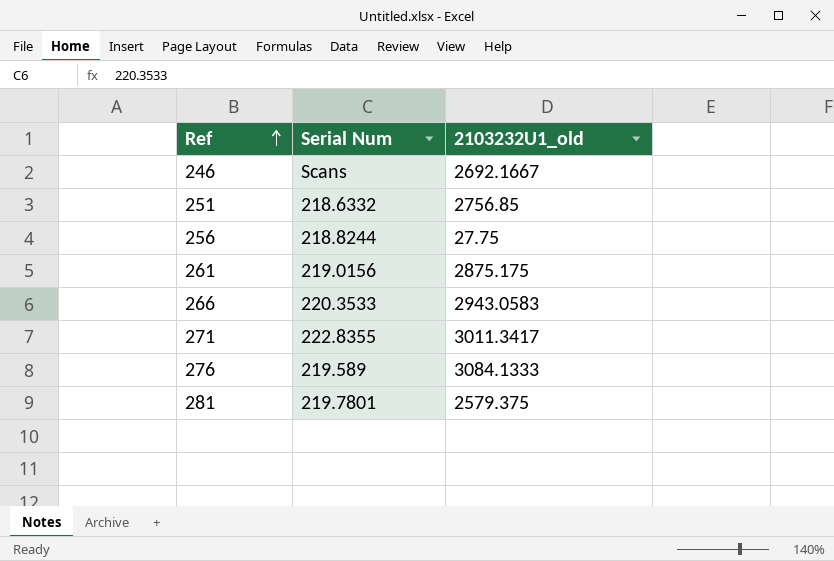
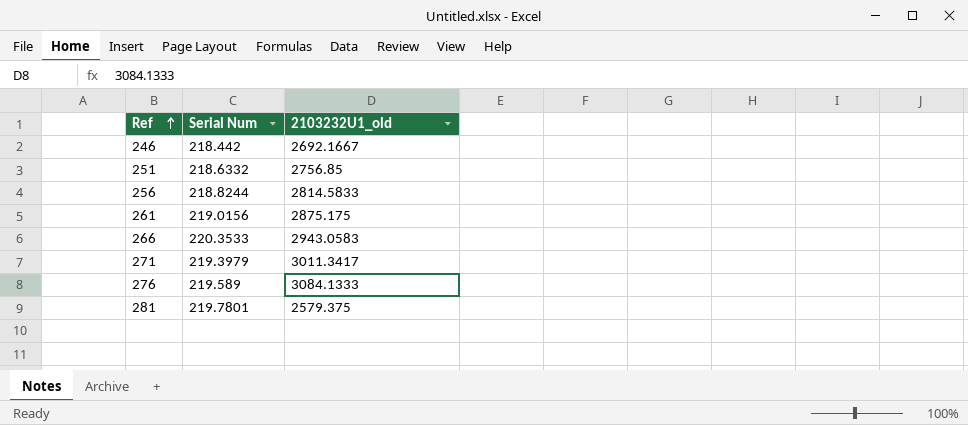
246 | Serial Num: Scans -> 218.442
256 | 2103232U1_old: 27.75 -> 2814.5833
271 | Serial Num: 222.8355 -> 219.3979

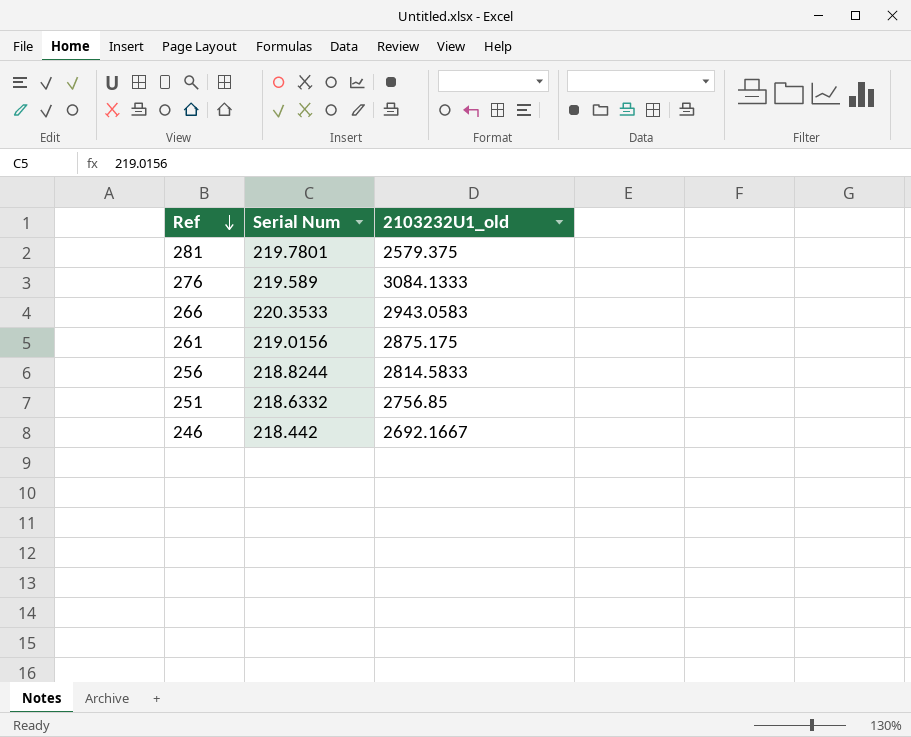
row order: Ref ascending -> Ref descending
row 271: 219.3979 | 3011.3417 -> none

